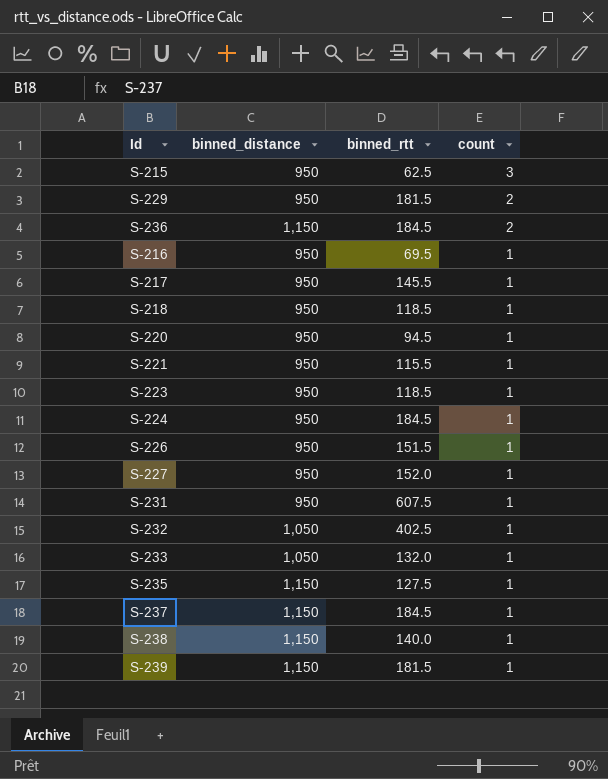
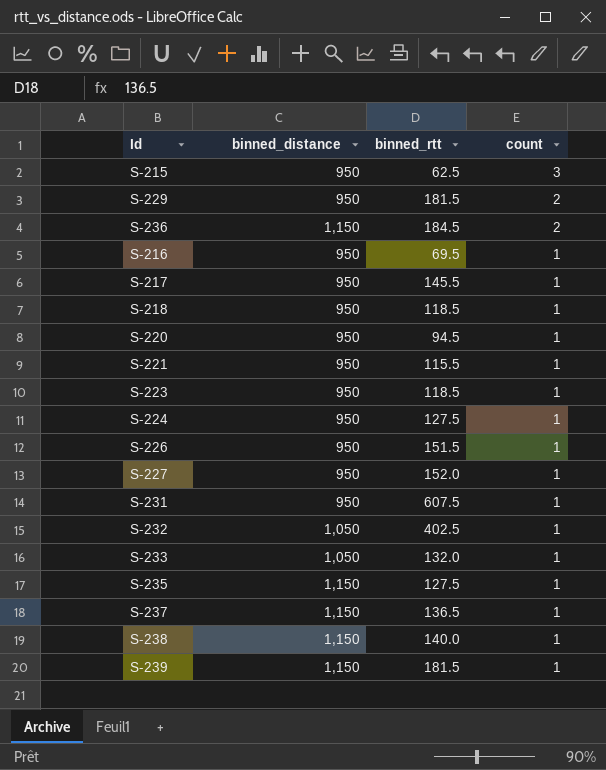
S-224 | binned_rtt: 184.5 -> 127.5
S-237 | binned_rtt: 184.5 -> 136.5

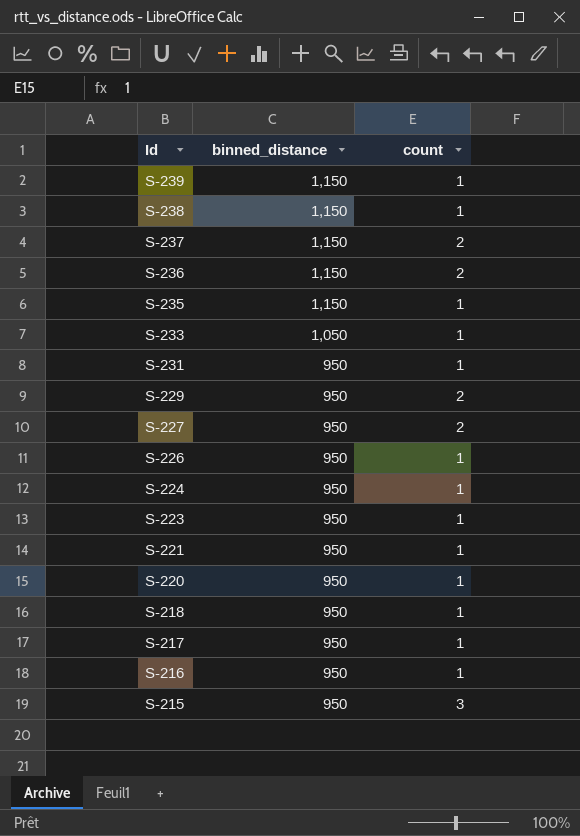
row order: count descending -> Id descending
column binned_rtt | position: 3 -> none
row S-232: 1,050 | 402.5 | 1 -> none
S-237 | count: 1 -> 2
S-227 | count: 1 -> 2

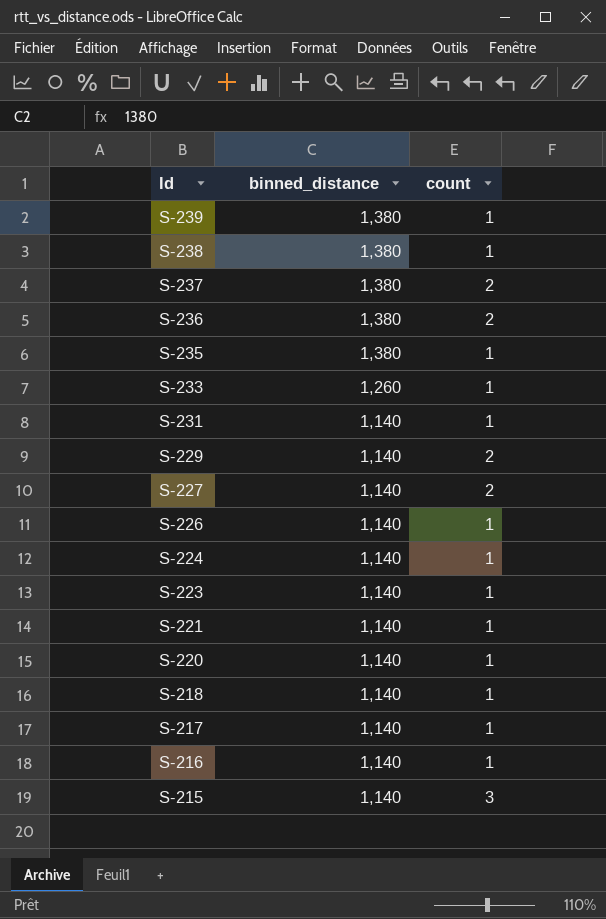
S-239 | binned_distance: 1,150 -> 1,380
S-238 | binned_distance: 1,150 -> 1,380
S-237 | binned_distance: 1,150 -> 1,380
S-236 | binned_distance: 1,150 -> 1,380
S-235 | binned_distance: 1,150 -> 1,380
S-233 | binned_distance: 1,050 -> 1,260
S-231 | binned_distance: 950 -> 1,140
S-229 | binned_distance: 950 -> 1,140
S-227 | binned_distance: 950 -> 1,140
S-226 | binned_distance: 950 -> 1,140
S-224 | binned_distance: 950 -> 1,140
S-223 | binned_distance: 950 -> 1,140
S-221 | binned_distance: 950 -> 1,140
S-220 | binned_distance: 950 -> 1,140
S-218 | binned_distance: 950 -> 1,140
S-217 | binned_distance: 950 -> 1,140
S-216 | binned_distance: 950 -> 1,140
S-215 | binned_distance: 950 -> 1,140

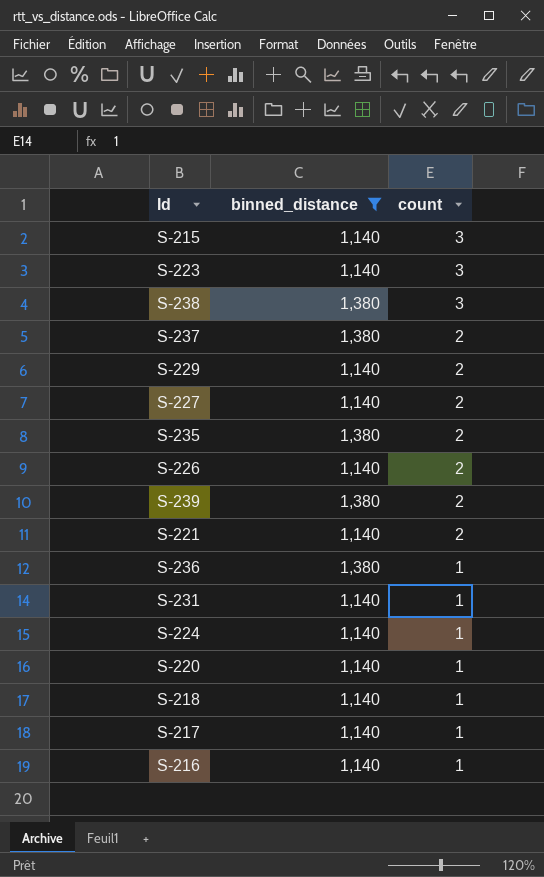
filter: none -> binned_distance != 1,260
row order: Id descending -> count descending
S-223 | count: 1 -> 3
S-238 | count: 1 -> 3
S-235 | count: 1 -> 2
S-226 | count: 1 -> 2
S-239 | count: 1 -> 2
S-221 | count: 1 -> 2
S-236 | count: 2 -> 1

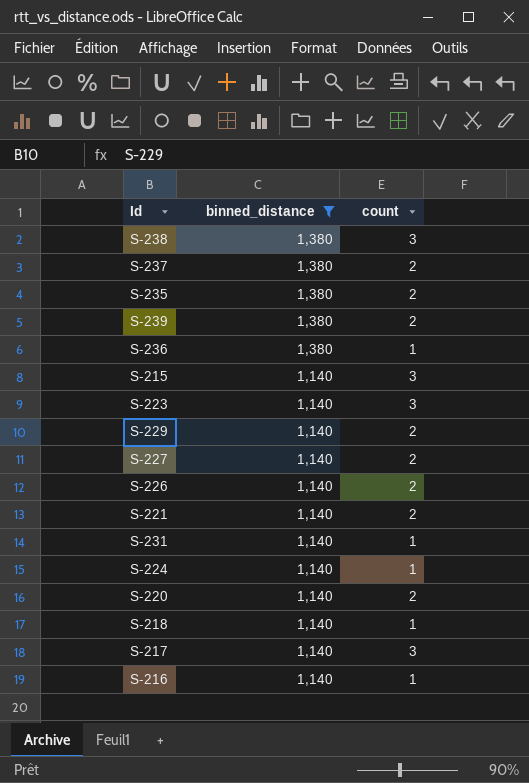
row order: count descending -> binned_distance descending
S-220 | count: 1 -> 2
S-217 | count: 1 -> 3

